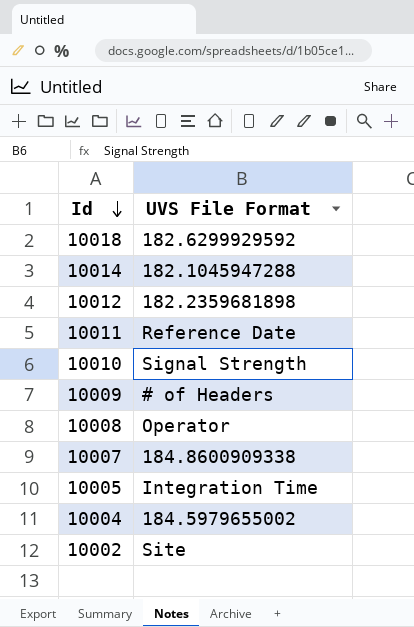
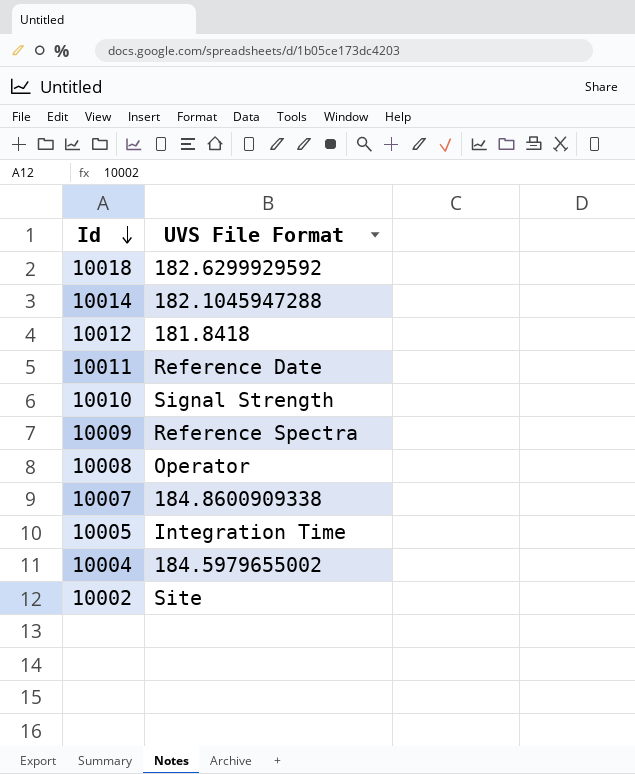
10012 | UVS File Format: 182.2359681898 -> 181.8418
10009 | UVS File Format: # of Headers -> Reference Spectra

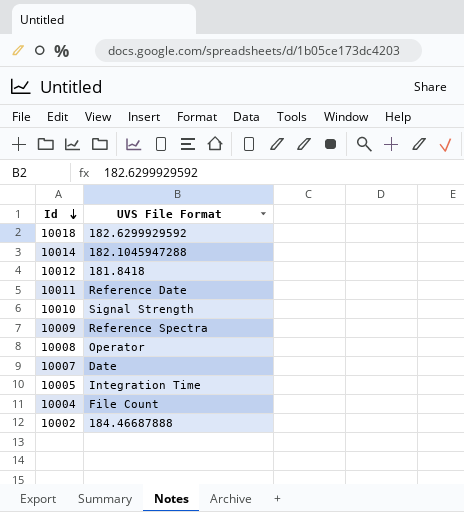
10007 | UVS File Format: 184.8600909338 -> Date
10004 | UVS File Format: 184.5979655002 -> File Count
10002 | UVS File Format: Site -> 184.46687888

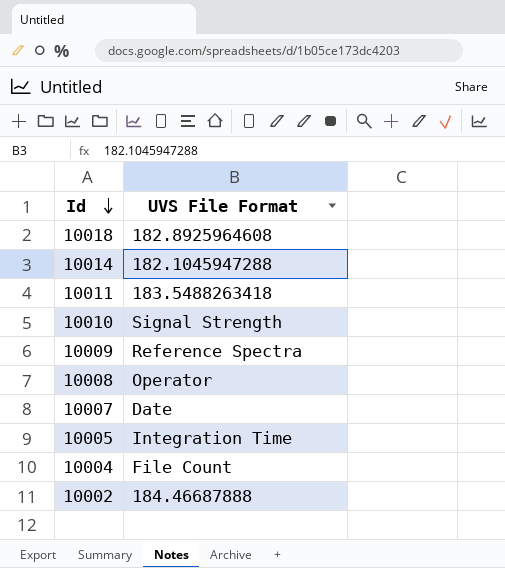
row 10012: 181.8418 -> none
10018 | UVS File Format: 182.6299929592 -> 182.8925964608
10011 | UVS File Format: Reference Date -> 183.5488263418

